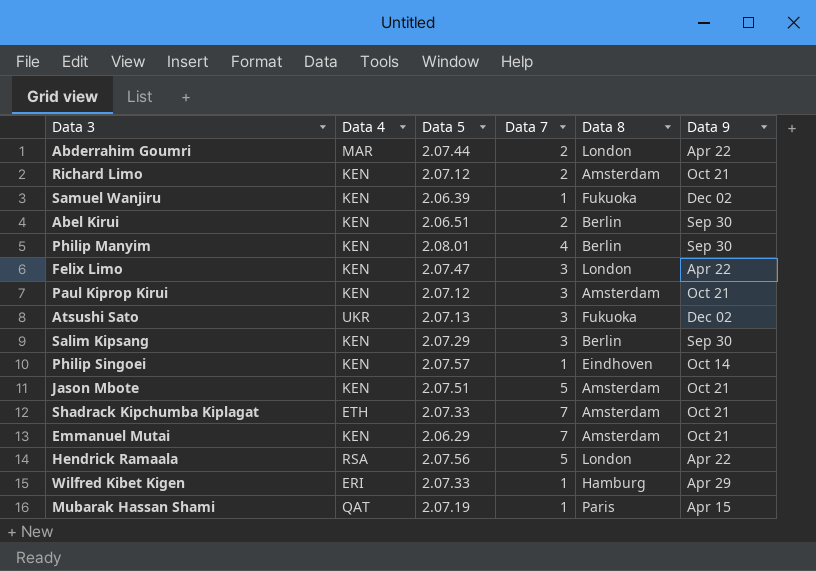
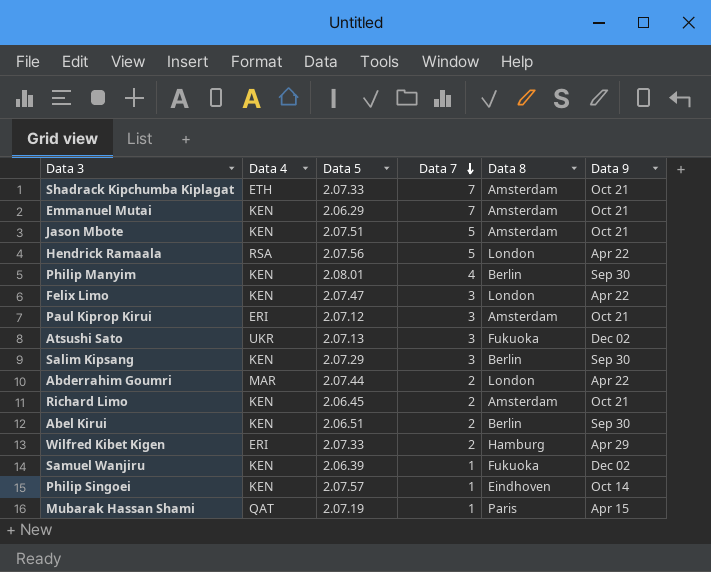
row order: none -> Data 7 descending
Paul Kiprop Kirui | Data 4: KEN -> ERI
Richard Limo | Data 5: 2.07.12 -> 2.06.45
Wilfred Kibet Kigen | Data 7: 1 -> 2

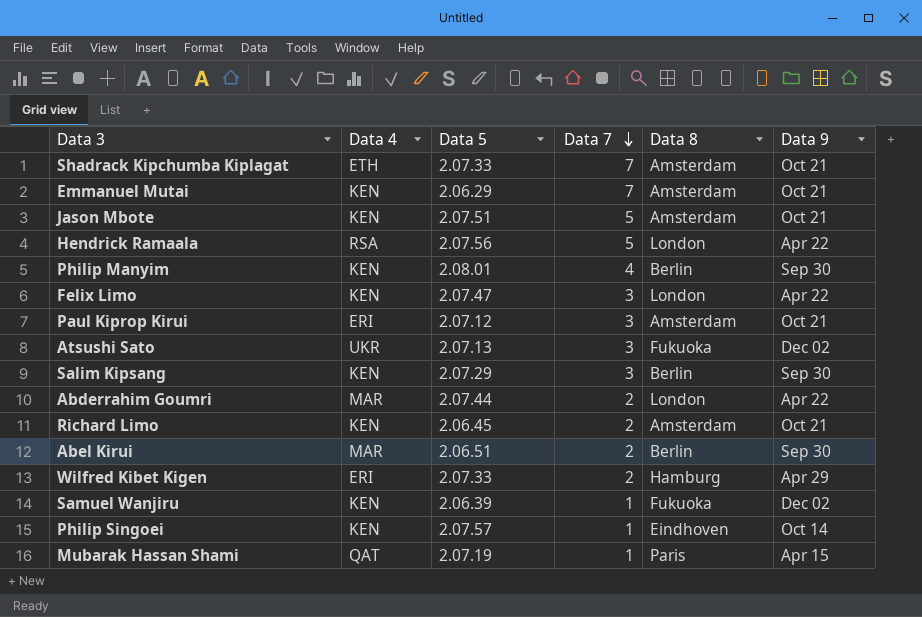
Abel Kirui | Data 4: KEN -> MAR

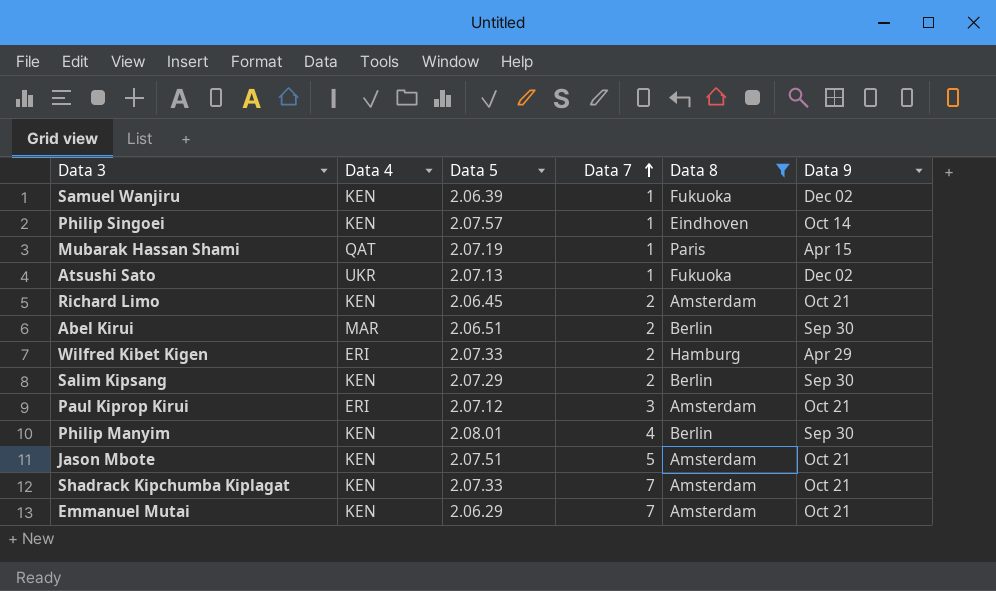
filter: none -> Data 8 != London
row order: Data 7 descending -> Data 7 ascending
Atsushi Sato | Data 7: 3 -> 1
Salim Kipsang | Data 7: 3 -> 2
Shadrack Kipchumba Kiplagat | Data 4: ETH -> KEN

